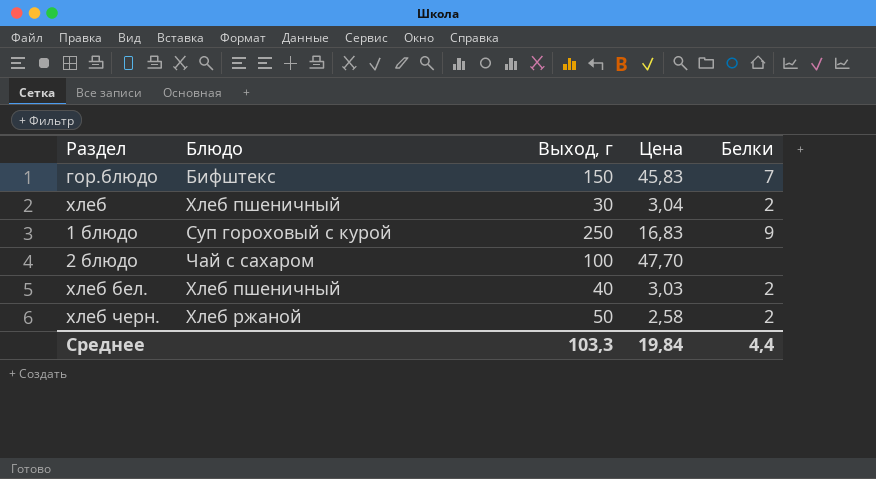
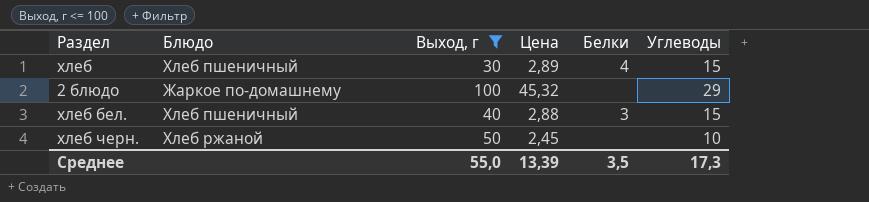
filter: none -> Выход, г <= 100
column Углеводы | position: none -> 6
хлеб | Цена: 3,04 -> 2,89
хлеб | Белки: 2 -> 4
2 блюдо | Блюдо: Чай с сахаром -> Жаркое по-домашнему
2 блюдо | Цена: 47,70 -> 45,32
хлеб бел. | Цена: 3,03 -> 2,88
хлеб бел. | Белки: 2 -> 3
хлеб черн. | Цена: 2,58 -> 2,45
хлеб черн. | Белки: 2 -> none
Среднее | Выход, г: 103,3 -> 55,0
Среднее | Цена: 19,84 -> 13,39
Среднее | Белки: 4,4 -> 3,5

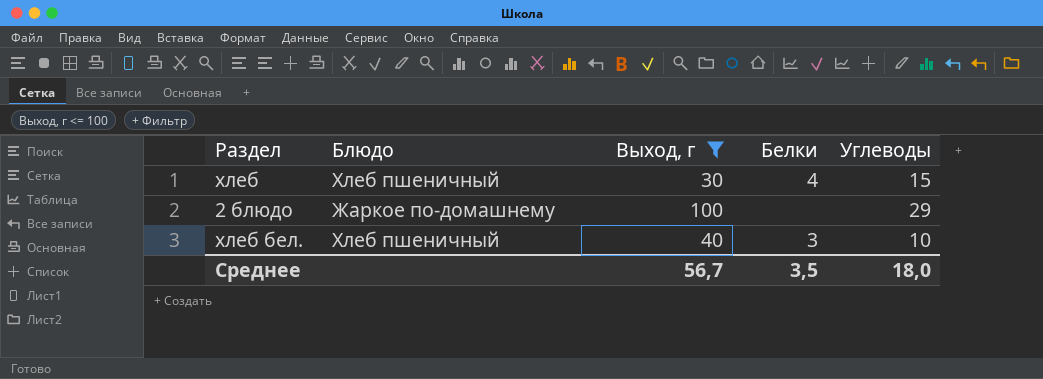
column Цена | position: 4 -> none
row хлеб черн.: Хлеб ржаной | 50 | 2,45 | none | 10 -> none
хлеб бел. | Углеводы: 15 -> 10
Среднее | Выход, г: 55,0 -> 56,7
Среднее | Углеводы: 17,3 -> 18,0

